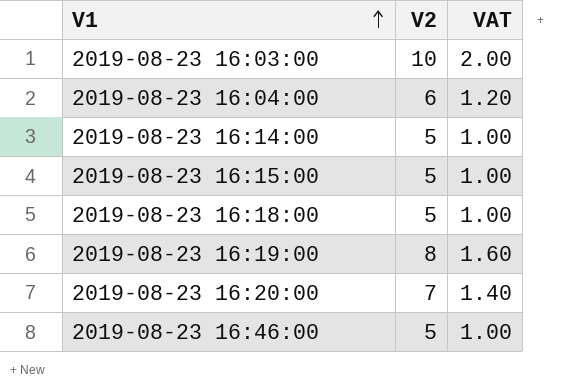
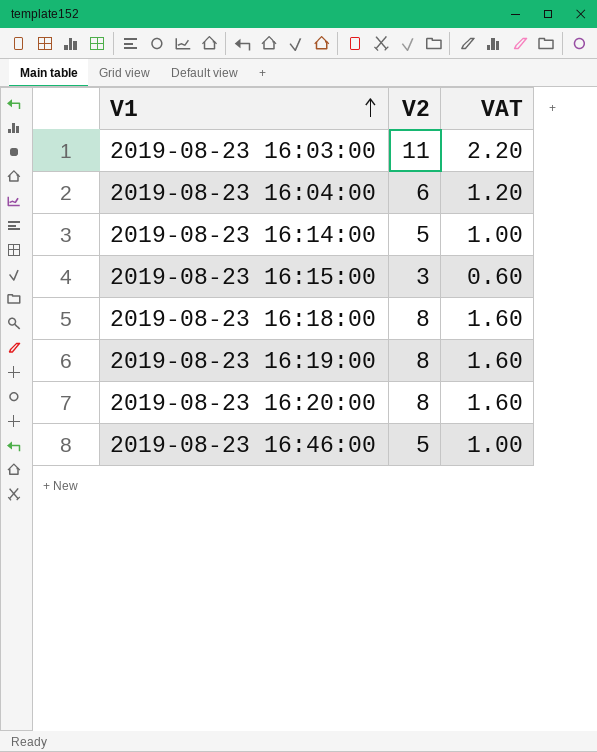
2019-08-23 16:03:00 | V2: 10 -> 11
2019-08-23 16:03:00 | VAT: 2.00 -> 2.20
2019-08-23 16:15:00 | V2: 5 -> 3
2019-08-23 16:15:00 | VAT: 1.00 -> 0.60
2019-08-23 16:18:00 | V2: 5 -> 8
2019-08-23 16:18:00 | VAT: 1.00 -> 1.60
2019-08-23 16:20:00 | V2: 7 -> 8
2019-08-23 16:20:00 | VAT: 1.40 -> 1.60

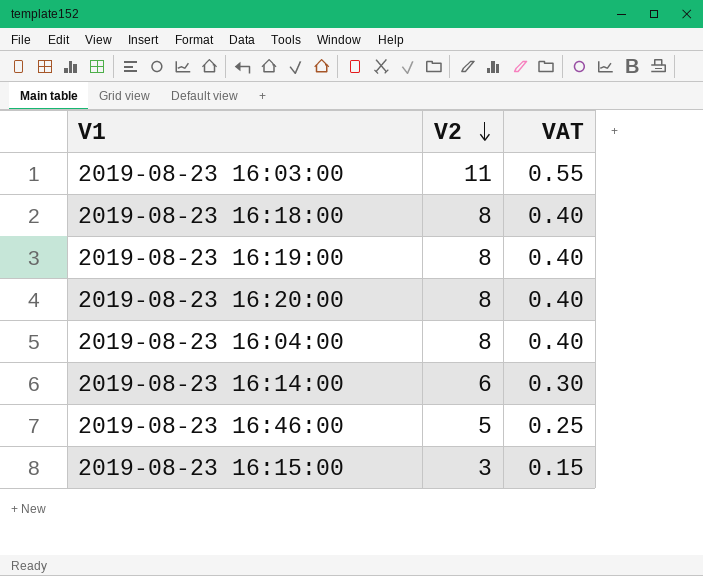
row order: V1 ascending -> V2 descending
column VAT | formula: [V2] * 0.2 -> [V2] * 0.05
2019-08-23 16:04:00 | V2: 6 -> 8
2019-08-23 16:14:00 | V2: 5 -> 6

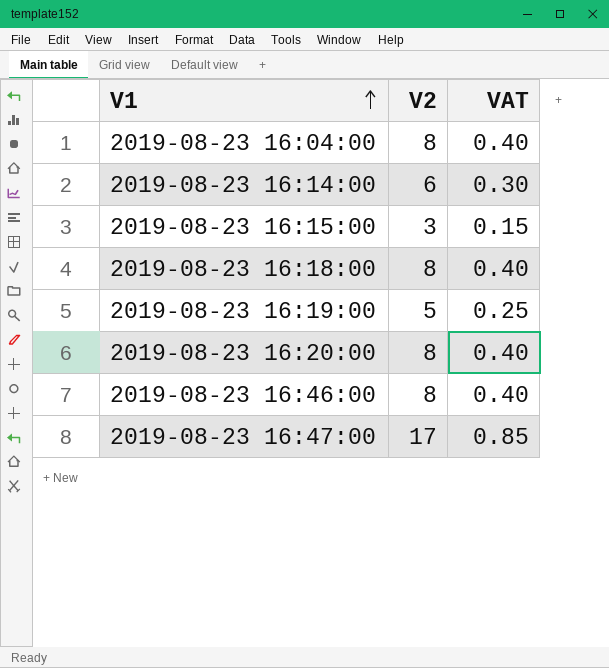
row order: V2 descending -> V1 ascending
row 2019-08-23 16:03:00: 11 | 0.55 -> none
2019-08-23 16:19:00 | V2: 8 -> 5
2019-08-23 16:19:00 | VAT: 0.40 -> 0.25
2019-08-23 16:46:00 | V2: 5 -> 8
2019-08-23 16:46:00 | VAT: 0.25 -> 0.40
row 2019-08-23 16:47:00: none -> 17 | 0.85

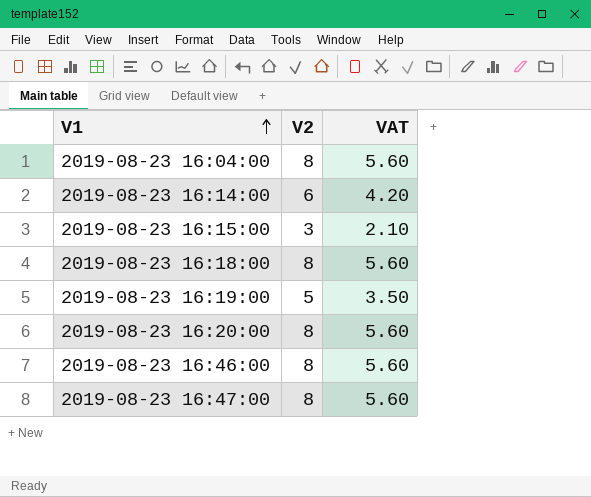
column VAT | formula: [V2] * 0.05 -> [V2] * 0.7
2019-08-23 16:47:00 | V2: 17 -> 8

